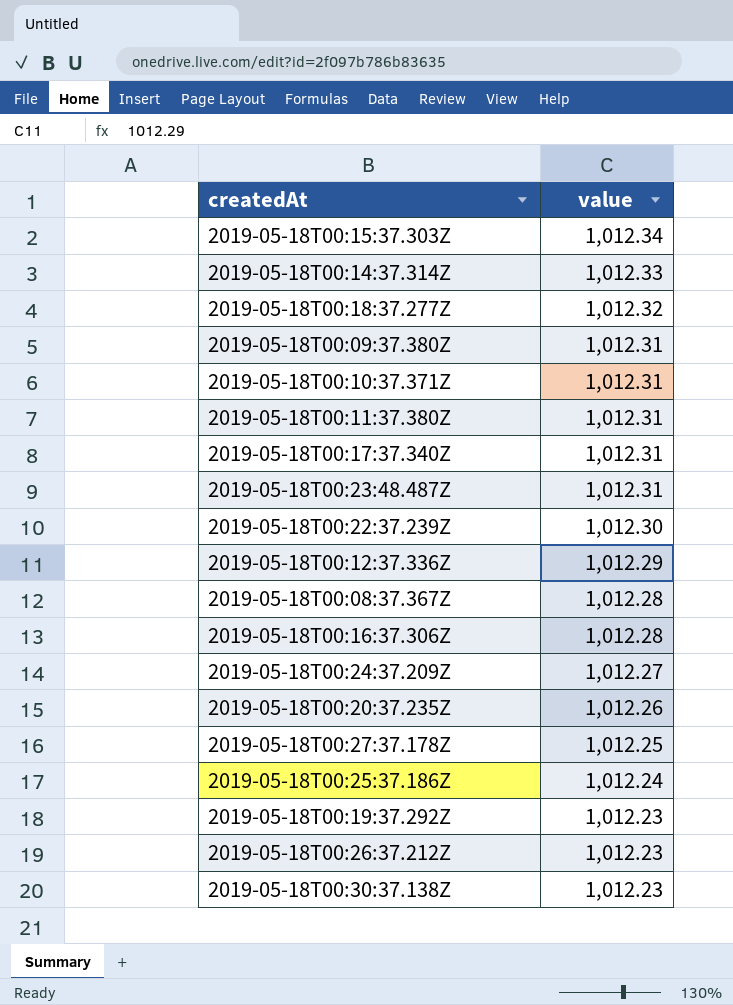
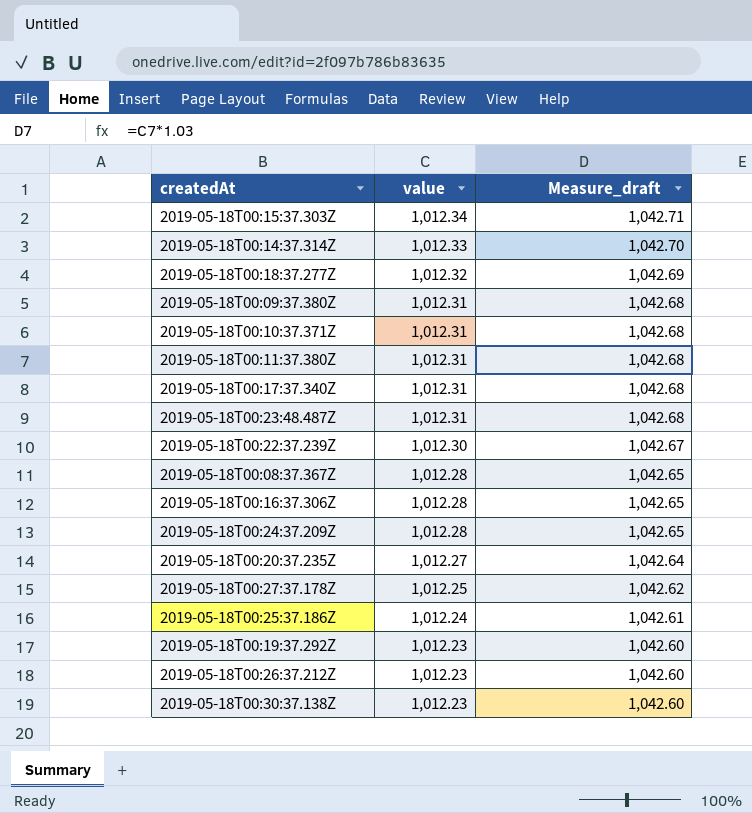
column Measure_draft | formula: none -> [value] * 1.03
row 2019-05-18T00:12:37.336Z: 1,012.29 -> none
2019-05-18T00:24:37.209Z | value: 1,012.27 -> 1,012.28
2019-05-18T00:20:37.235Z | value: 1,012.26 -> 1,012.27

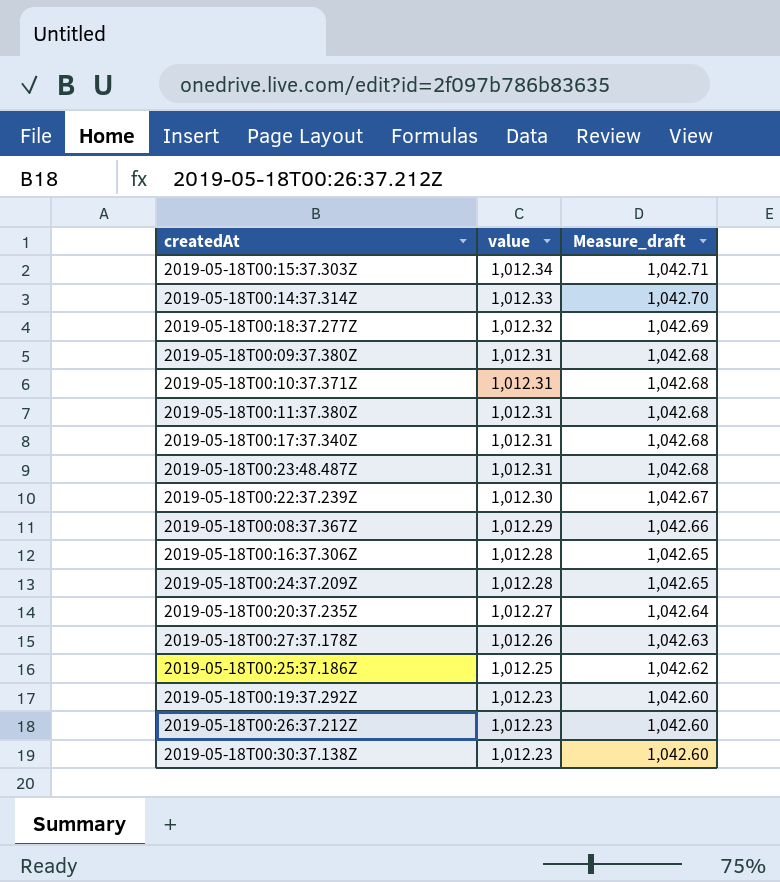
2019-05-18T00:08:37.367Z | value: 1,012.28 -> 1,012.29
2019-05-18T00:08:37.367Z | Measure_draft: 1,042.65 -> 1,042.66
2019-05-18T00:27:37.178Z | value: 1,012.25 -> 1,012.26
2019-05-18T00:27:37.178Z | Measure_draft: 1,042.62 -> 1,042.63
2019-05-18T00:25:37.186Z | value: 1,012.24 -> 1,012.25
2019-05-18T00:25:37.186Z | Measure_draft: 1,042.61 -> 1,042.62

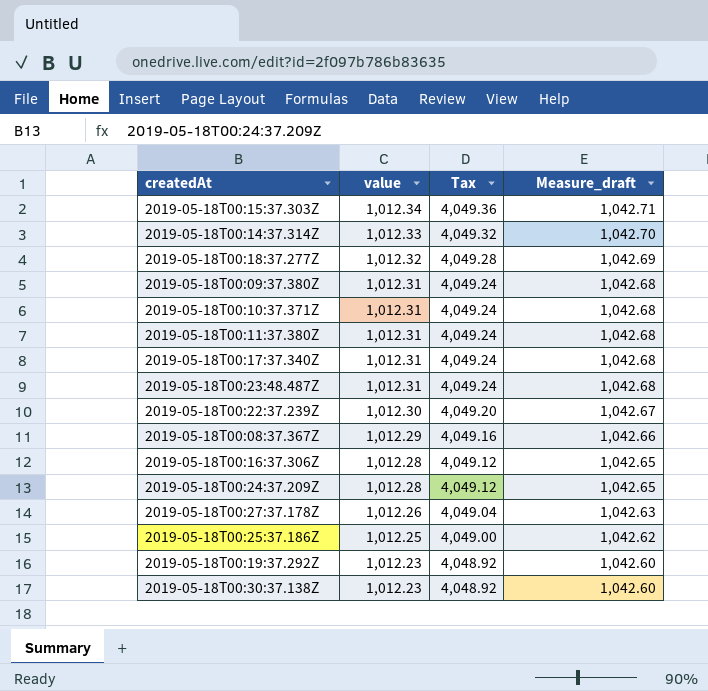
column Tax | formula: none -> [value] * 4
row 2019-05-18T00:20:37.235Z: 1,012.27 | 1,042.64 -> none
row 2019-05-18T00:26:37.212Z: 1,012.23 | 1,042.60 -> none

